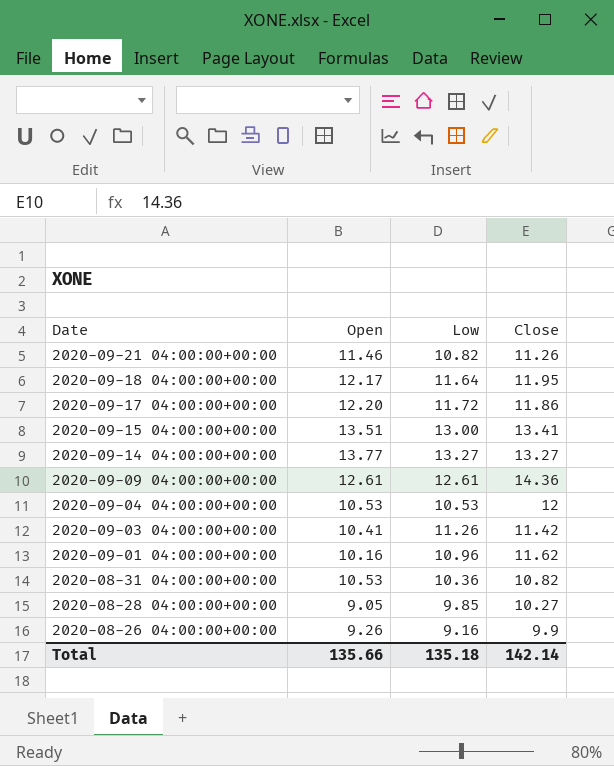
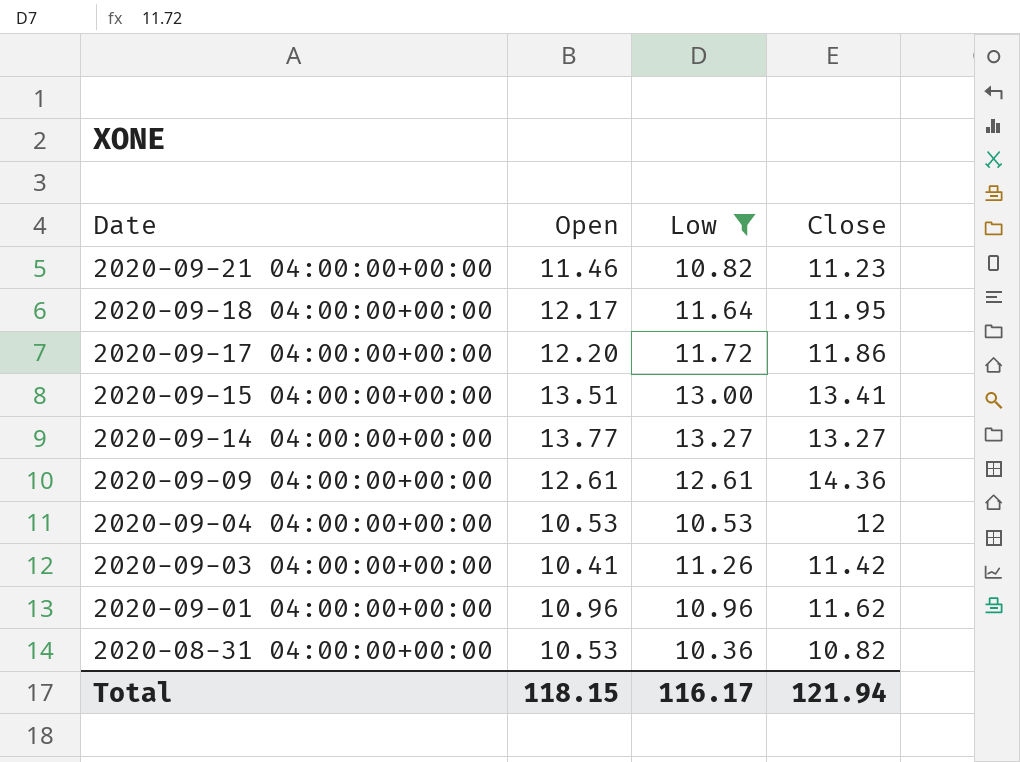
filter: none -> Low >= 10.36
2020-09-21 04:00:00+00:00 | Close: 11.26 -> 11.23
2020-09-01 04:00:00+00:00 | Open: 10.16 -> 10.96
Total | Open: 135.66 -> 118.15
Total | Low: 135.18 -> 116.17
Total | Close: 142.14 -> 121.94

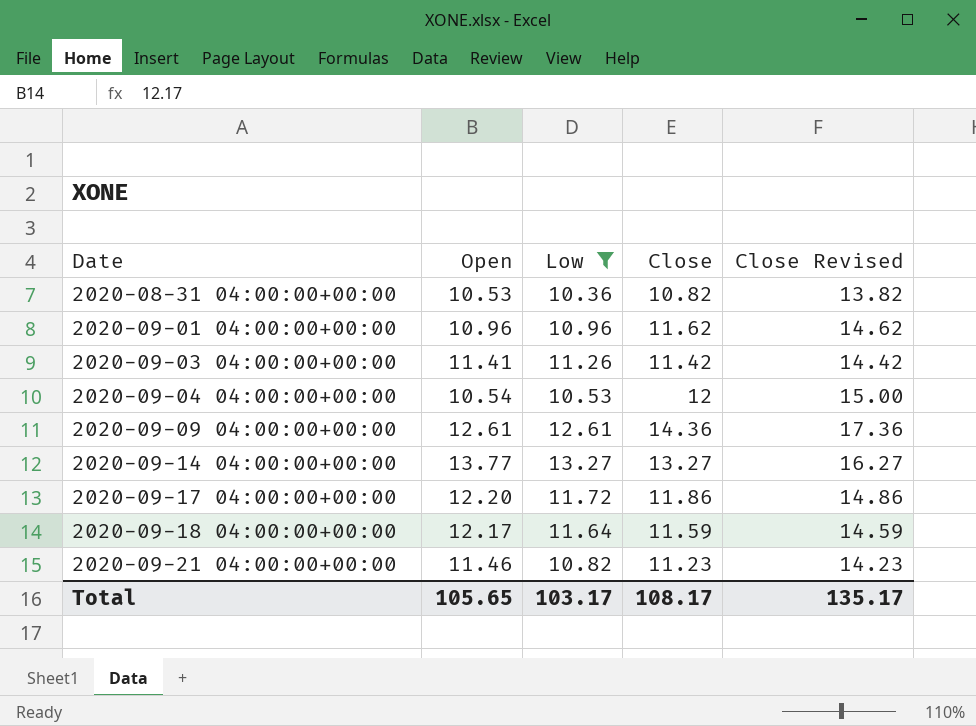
row order: Date descending -> Date ascending
column Close Revised | formula: none -> [Close] + 3
row 2020-09-15 04:00:00+00:00: 13.51 | 13.00 | 13.41 -> none
2020-09-03 04:00:00+00:00 | Open: 10.41 -> 11.41
2020-09-04 04:00:00+00:00 | Open: 10.53 -> 10.54
2020-09-18 04:00:00+00:00 | Close: 11.95 -> 11.59
Total | Open: 118.15 -> 105.65
Total | Low: 116.17 -> 103.17
Total | Close: 121.94 -> 108.17

